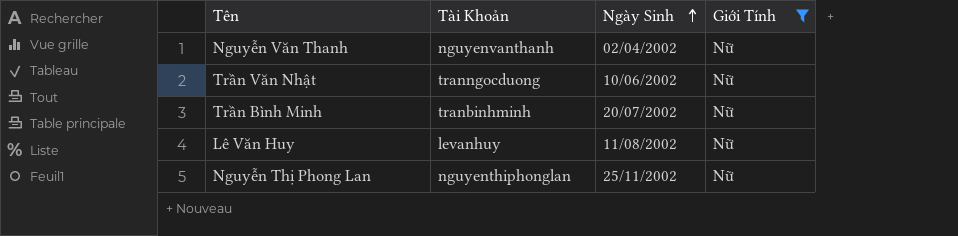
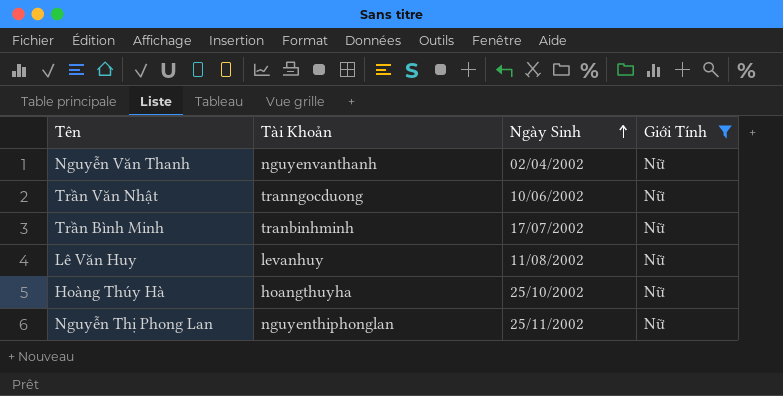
Trần Bình Minh | Ngày Sinh: 20/07/2002 -> 17/07/2002
row Hoàng Thúy Hà: none -> hoangthuyha | 25/10/2002 | Nữ

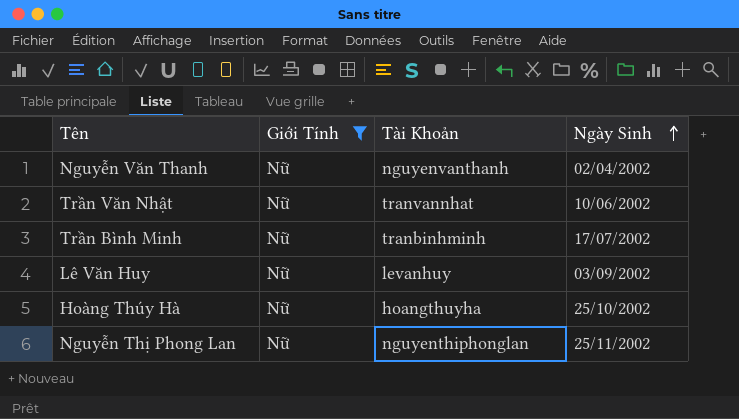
column Giới Tính | position: 4 -> 2
Trần Văn Nhật | Tài Khoản: tranngocduong -> tranvannhat
Lê Văn Huy | Ngày Sinh: 11/08/2002 -> 03/09/2002

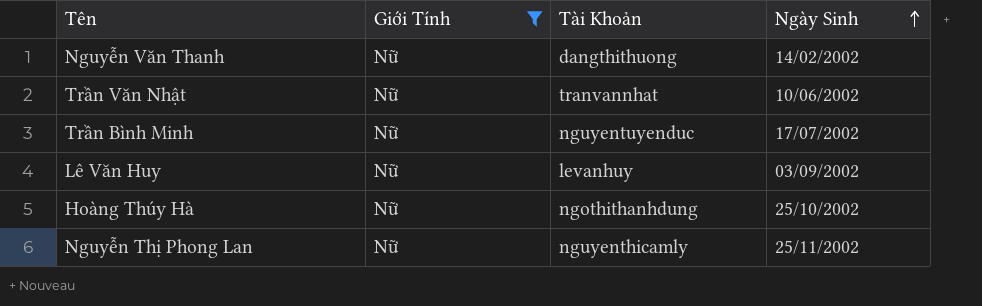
Nguyễn Văn Thanh | Tài Khoản: nguyenvanthanh -> dangthithuong
Nguyễn Văn Thanh | Ngày Sinh: 02/04/2002 -> 14/02/2002
Trần Bình Minh | Tài Khoản: tranbinhminh -> nguyentuyenduc
Hoàng Thúy Hà | Tài Khoản: hoangthuyha -> ngothithanhdung
Nguyễn Thị Phong Lan | Tài Khoản: nguyenthiphonglan -> nguyenthicamly

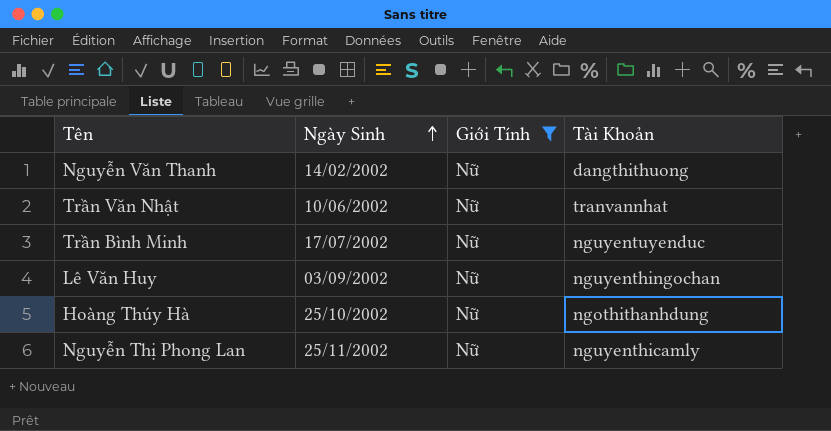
column Ngày Sinh | position: 4 -> 2
Lê Văn Huy | Tài Khoản: levanhuy -> nguyenthingochan

